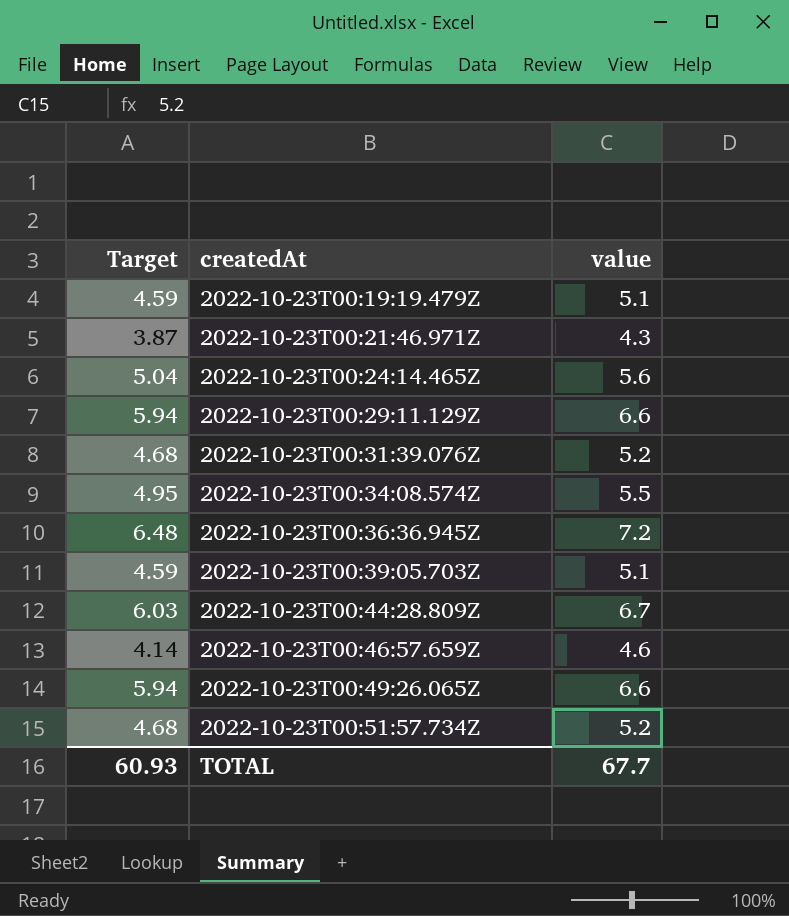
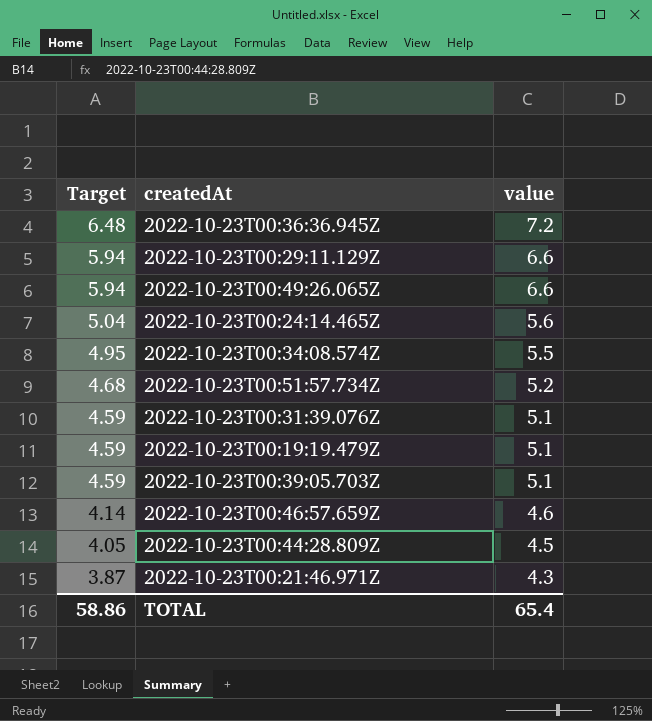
row order: createdAt ascending -> Target descending
2022-10-23T00:31:39.076Z | Target: 4.68 -> 4.59
2022-10-23T00:31:39.076Z | value: 5.2 -> 5.1
2022-10-23T00:44:28.809Z | Target: 6.03 -> 4.05
2022-10-23T00:44:28.809Z | value: 6.7 -> 4.5
TOTAL | Target: 60.93 -> 58.86
TOTAL | value: 67.7 -> 65.4

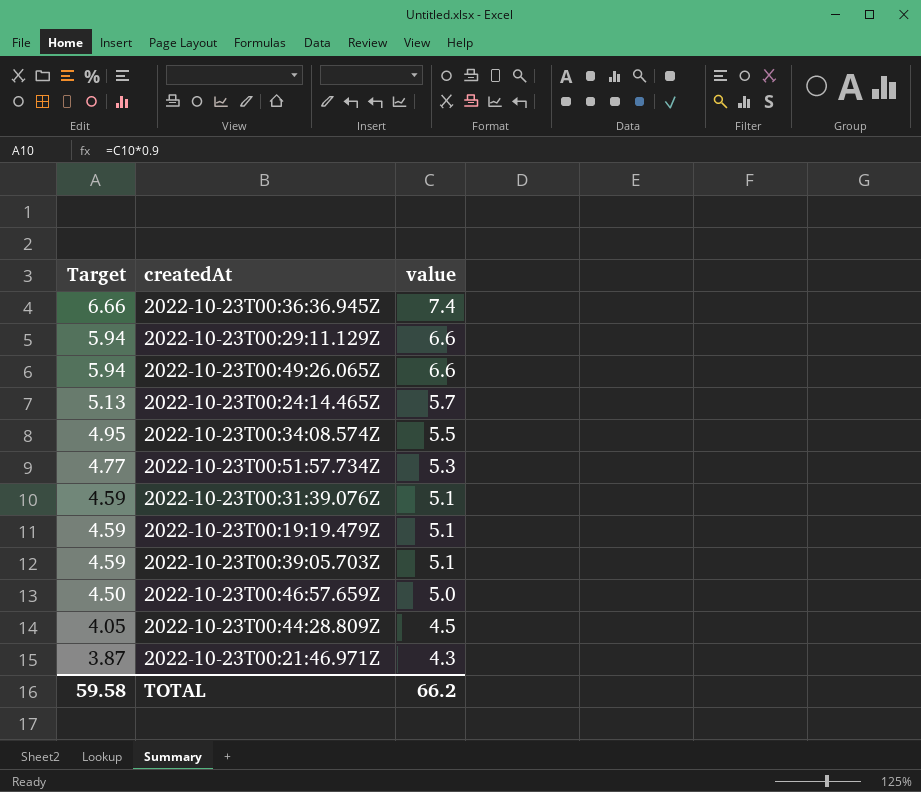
2022-10-23T00:36:36.945Z | Target: 6.48 -> 6.66
2022-10-23T00:36:36.945Z | value: 7.2 -> 7.4
2022-10-23T00:24:14.465Z | Target: 5.04 -> 5.13
2022-10-23T00:24:14.465Z | value: 5.6 -> 5.7
2022-10-23T00:51:57.734Z | Target: 4.68 -> 4.77
2022-10-23T00:51:57.734Z | value: 5.2 -> 5.3
2022-10-23T00:46:57.659Z | Target: 4.14 -> 4.50
2022-10-23T00:46:57.659Z | value: 4.6 -> 5.0
TOTAL | Target: 58.86 -> 59.58
TOTAL | value: 65.4 -> 66.2

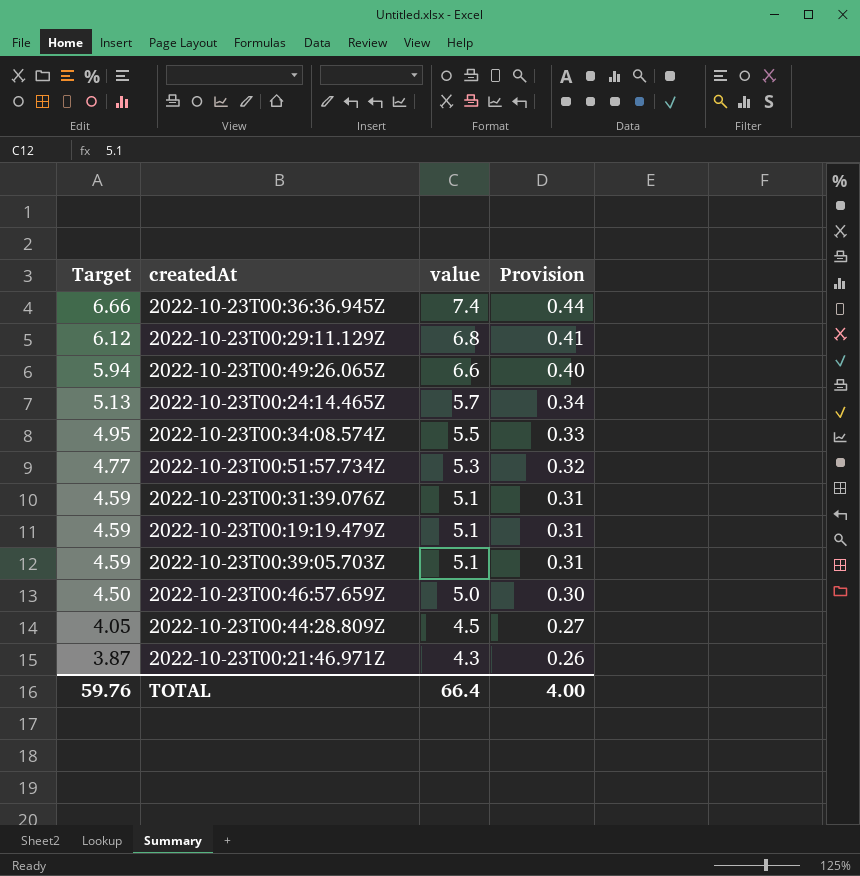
column Provision | formula: none -> [value] * 0.06
2022-10-23T00:29:11.129Z | Target: 5.94 -> 6.12
2022-10-23T00:29:11.129Z | value: 6.6 -> 6.8
TOTAL | Target: 59.58 -> 59.76
TOTAL | value: 66.2 -> 66.4

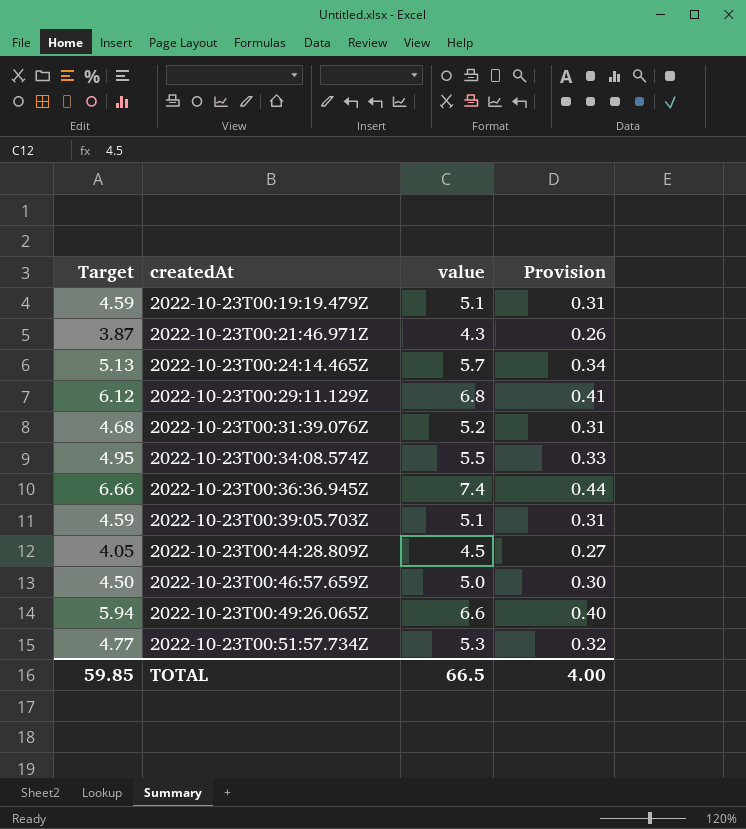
row order: Target descending -> createdAt ascending
2022-10-23T00:31:39.076Z | Target: 4.59 -> 4.68
2022-10-23T00:31:39.076Z | value: 5.1 -> 5.2
TOTAL | Target: 59.76 -> 59.85
TOTAL | value: 66.4 -> 66.5

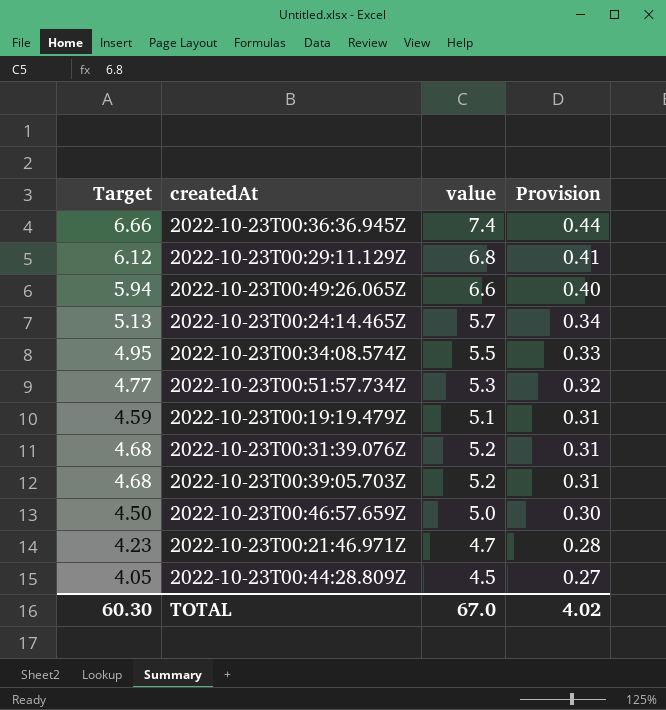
row order: createdAt ascending -> Provision descending
2022-10-23T00:39:05.703Z | Target: 4.59 -> 4.68
2022-10-23T00:39:05.703Z | value: 5.1 -> 5.2
2022-10-23T00:21:46.971Z | Target: 3.87 -> 4.23
2022-10-23T00:21:46.971Z | value: 4.3 -> 4.7
2022-10-23T00:21:46.971Z | Provision: 0.26 -> 0.28
TOTAL | Target: 59.85 -> 60.30
TOTAL | value: 66.5 -> 67.0
TOTAL | Provision: 4.00 -> 4.02

